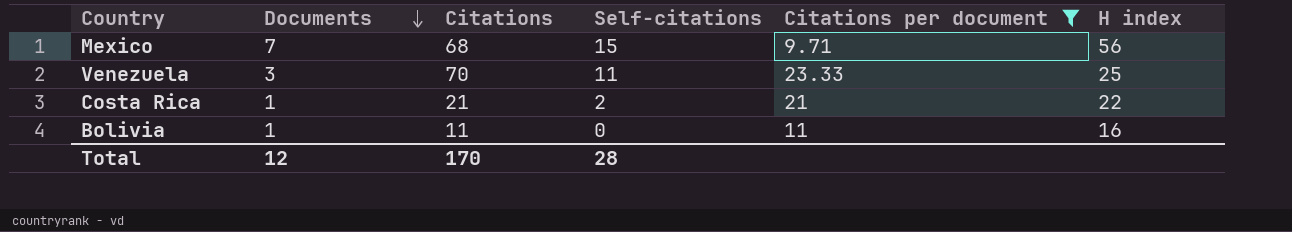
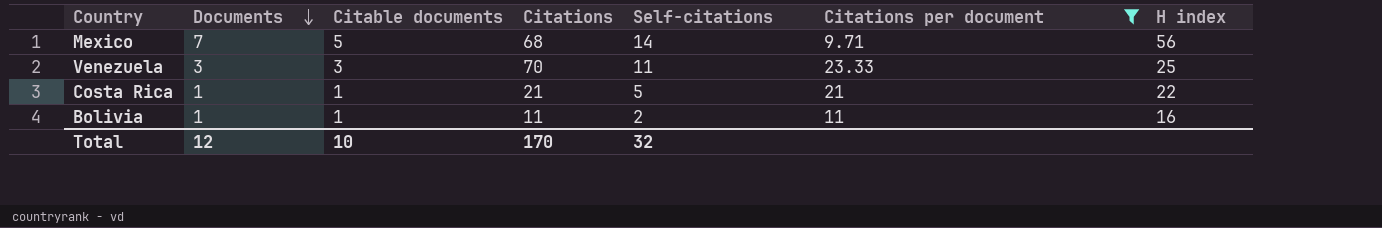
column Citable documents | position: none -> 3
Mexico | Self-citations: 15 -> 14
Costa Rica | Self-citations: 2 -> 5
Bolivia | Self-citations: 0 -> 2
Total | Self-citations: 28 -> 32

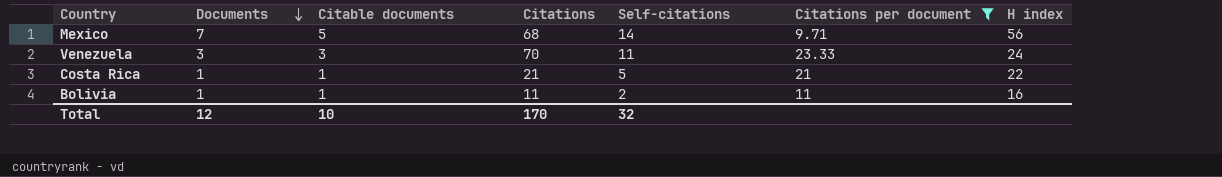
Venezuela | H index: 25 -> 24

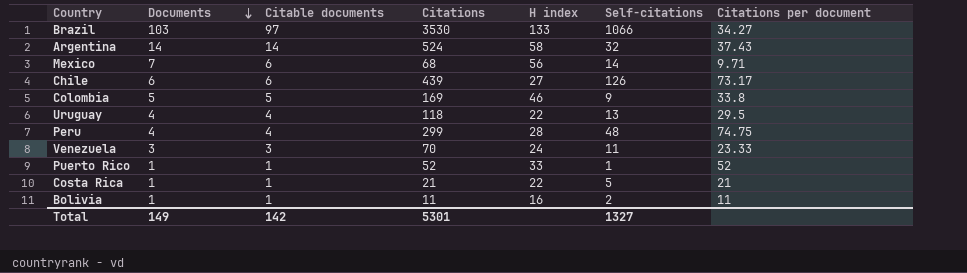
filter: Citations per document <= 23.33 -> none
column H index | position: 7 -> 5
Mexico | Citable documents: 5 -> 6
Total | Documents: 12 -> 149
Total | Citable documents: 10 -> 142
Total | Citations: 170 -> 5301
Total | Self-citations: 32 -> 1327

